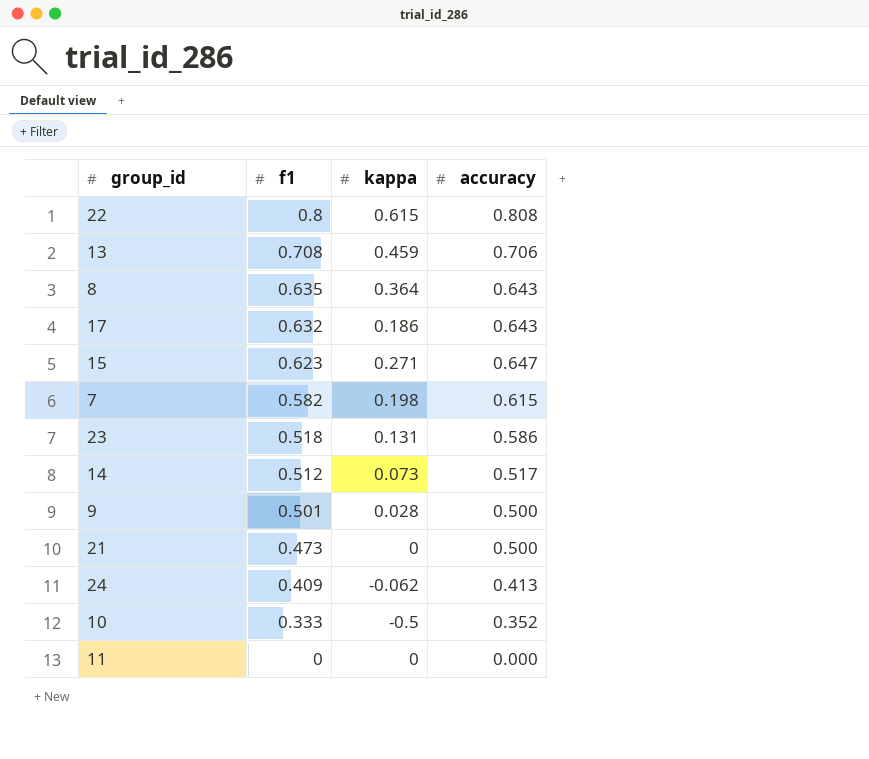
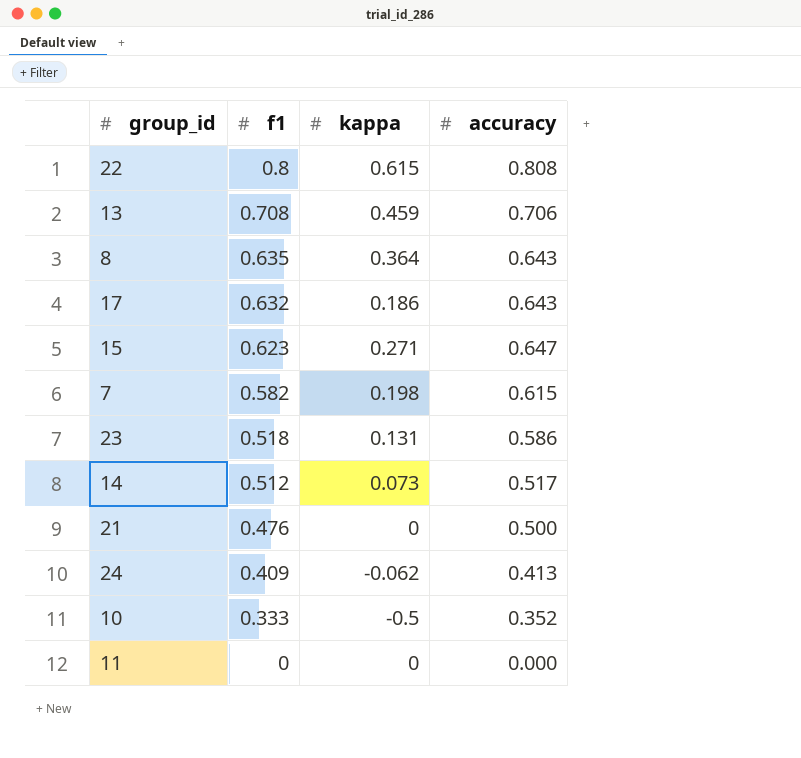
row 9: 0.501 | 0.028 | 0.500 -> none
21 | f1: 0.473 -> 0.476

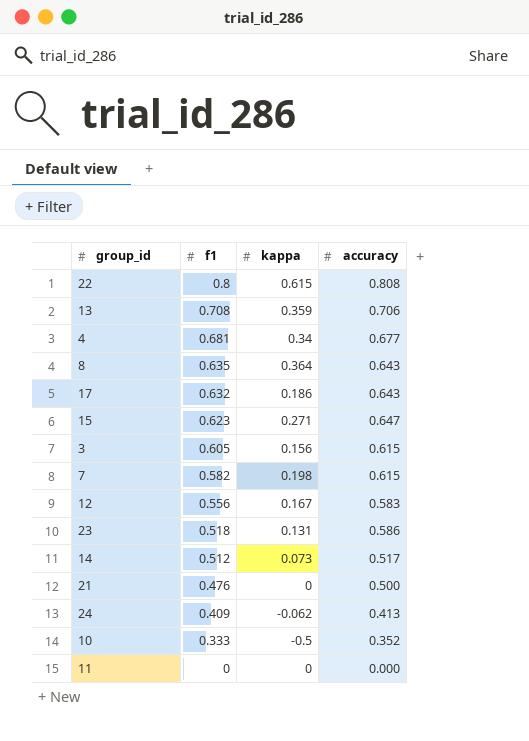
13 | kappa: 0.459 -> 0.359
row 4: none -> 0.681 | 0.34 | 0.677
row 3: none -> 0.605 | 0.156 | 0.615
row 12: none -> 0.556 | 0.167 | 0.583

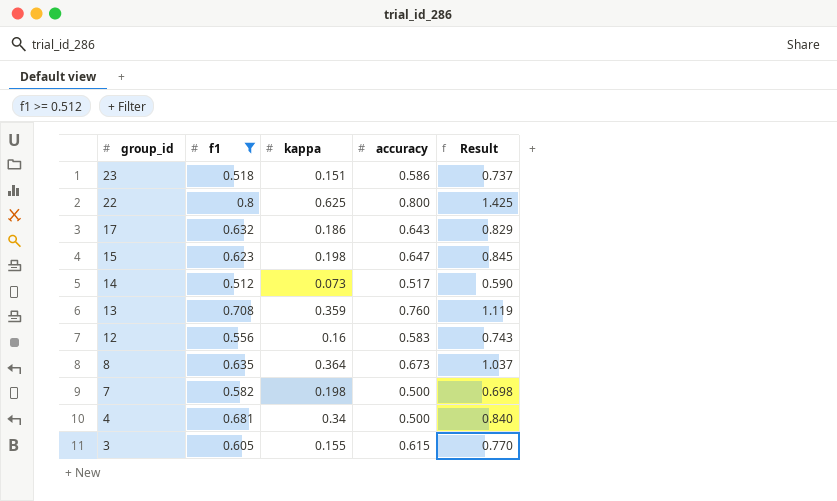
filter: none -> f1 >= 0.512
row order: f1 descending -> group_id descending
column Result | formula: none -> [kappa] + [accuracy]
23 | kappa: 0.131 -> 0.151
22 | kappa: 0.615 -> 0.625
22 | accuracy: 0.808 -> 0.800
15 | kappa: 0.271 -> 0.198
13 | accuracy: 0.706 -> 0.760
12 | kappa: 0.167 -> 0.16
8 | accuracy: 0.643 -> 0.673
7 | accuracy: 0.615 -> 0.500
4 | accuracy: 0.677 -> 0.500
3 | kappa: 0.156 -> 0.155

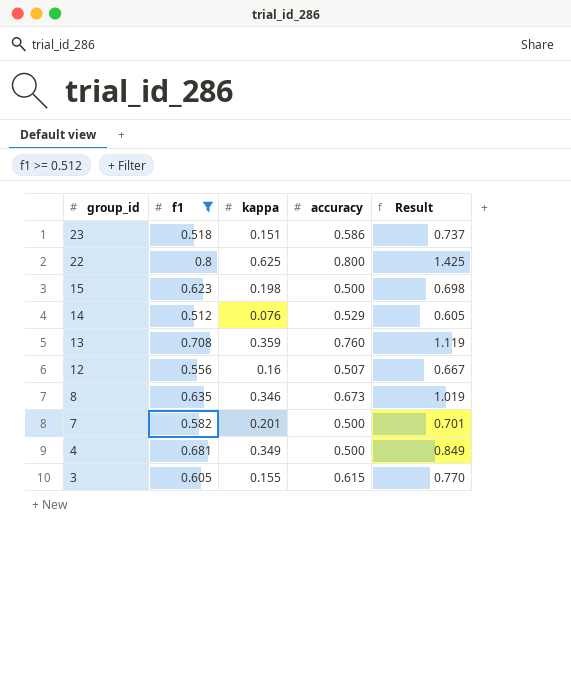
row 17: 0.632 | 0.186 | 0.643 | 0.829 -> none
15 | accuracy: 0.647 -> 0.500
15 | Result: 0.845 -> 0.698
14 | kappa: 0.073 -> 0.076
14 | accuracy: 0.517 -> 0.529
14 | Result: 0.590 -> 0.605
12 | accuracy: 0.583 -> 0.507
12 | Result: 0.743 -> 0.667
8 | kappa: 0.364 -> 0.346
8 | Result: 1.037 -> 1.019
7 | kappa: 0.198 -> 0.201
7 | Result: 0.698 -> 0.701
4 | kappa: 0.34 -> 0.349
4 | Result: 0.840 -> 0.849

